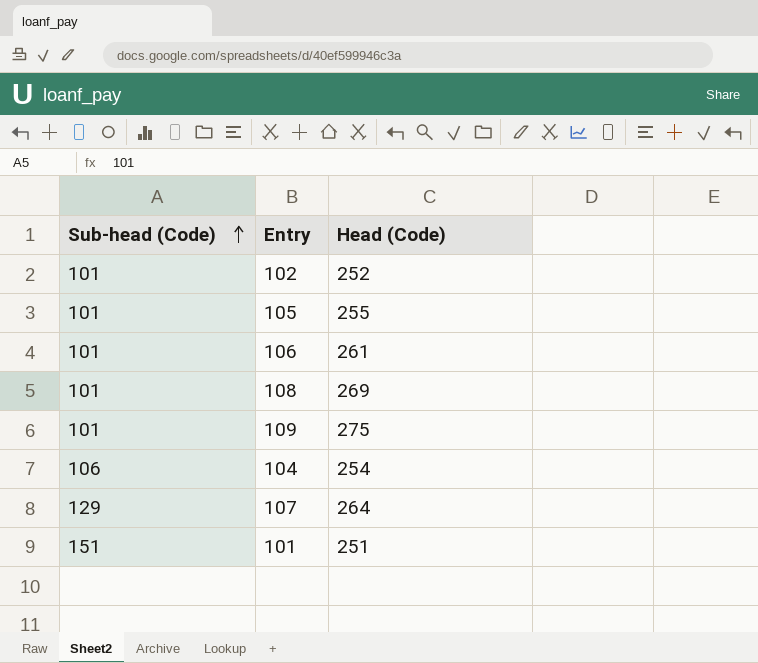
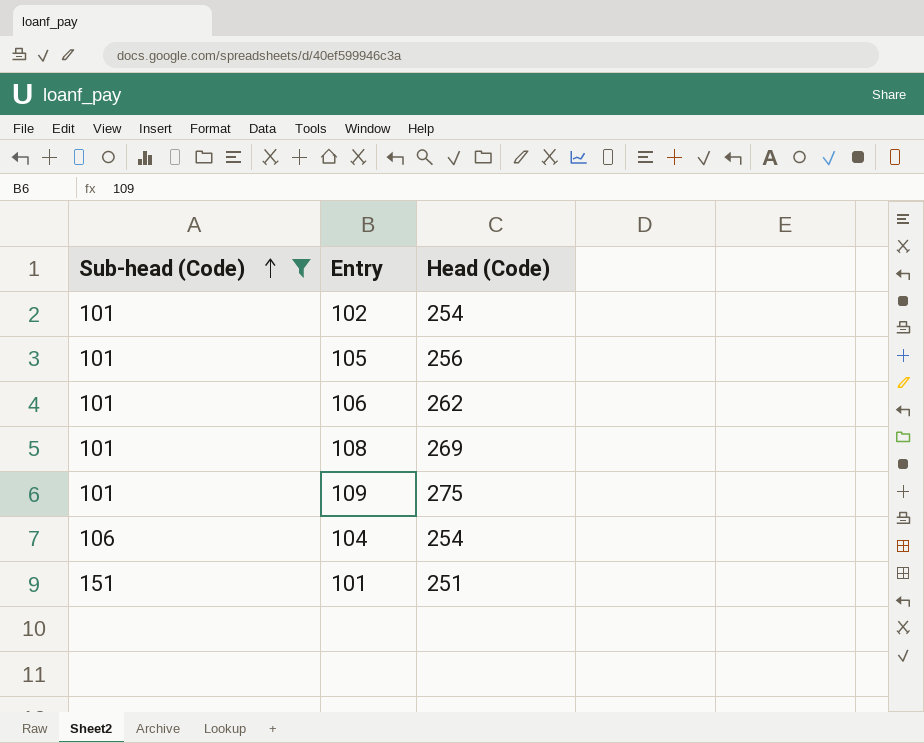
filter: none -> Sub-head (Code) != 129
102 | Head (Code): 252 -> 254
105 | Head (Code): 255 -> 256
106 | Head (Code): 261 -> 262

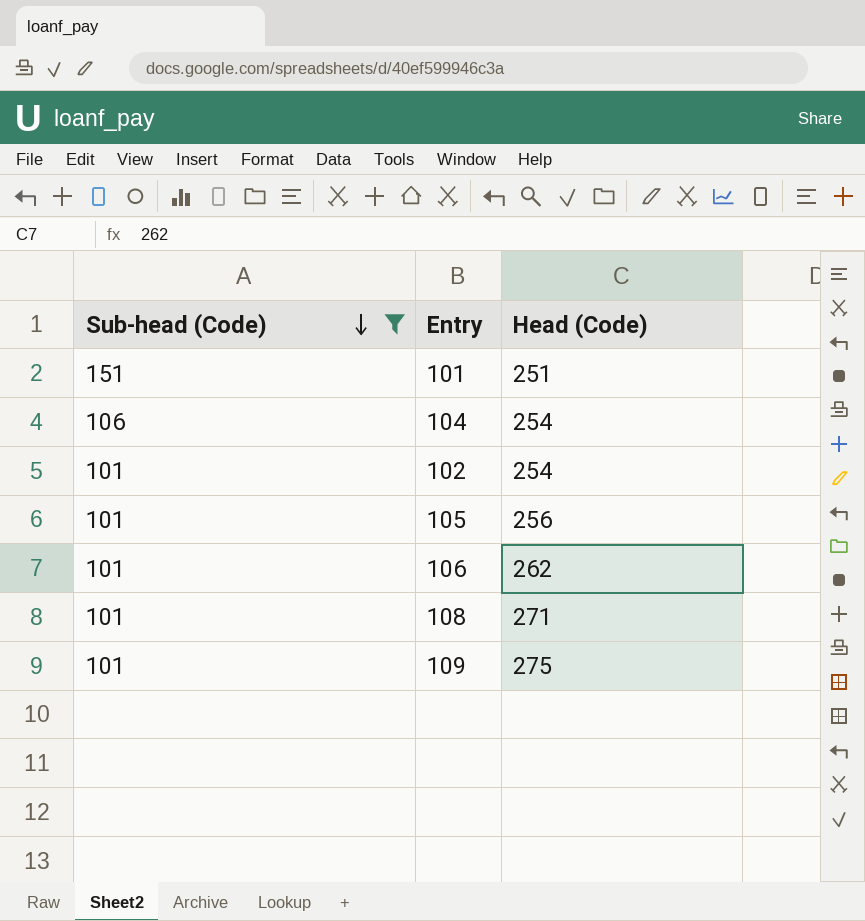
row order: Sub-head (Code) ascending -> Sub-head (Code) descending
108 | Head (Code): 269 -> 271

